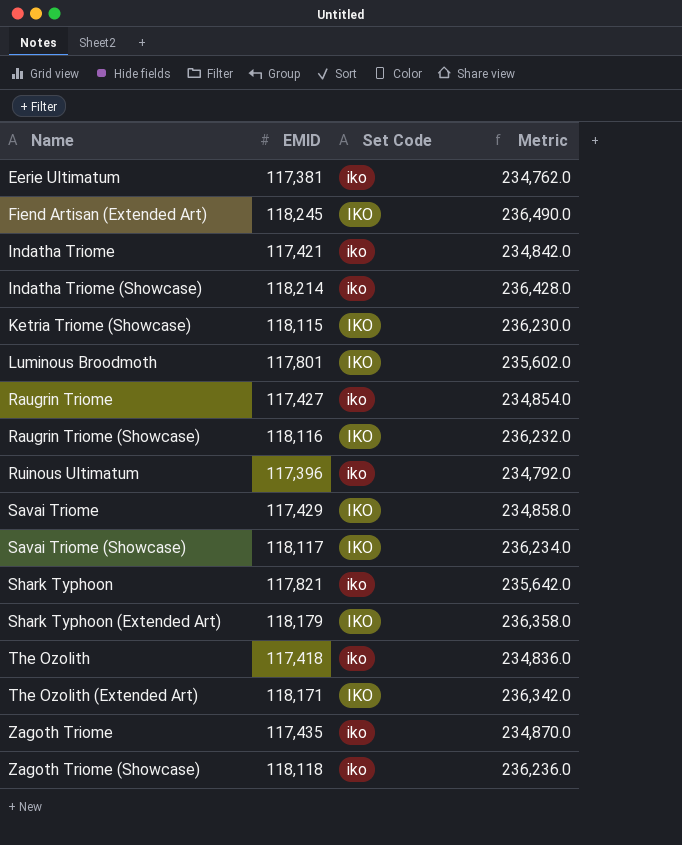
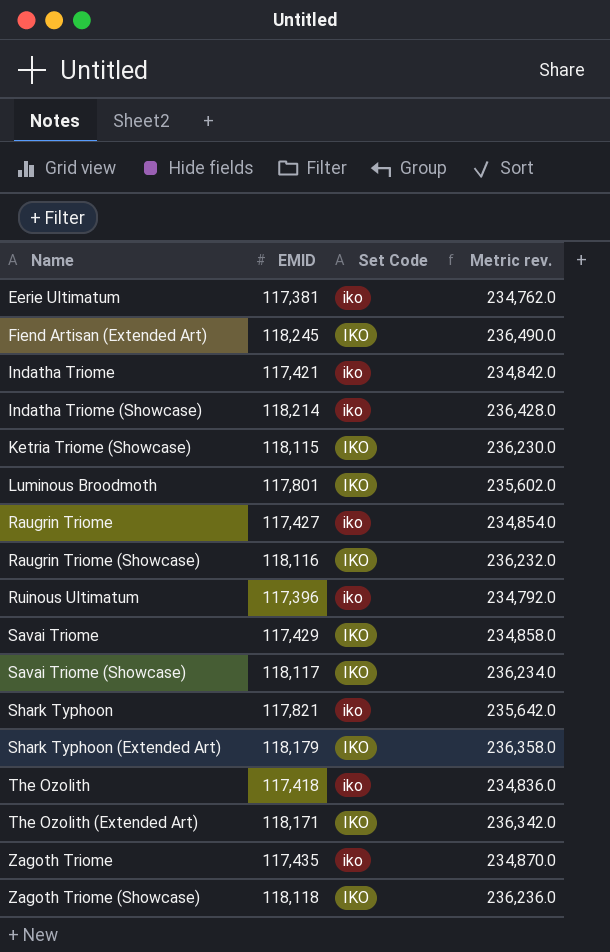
column name: Metric -> Metric rev.
Zagoth Triome (Showcase) | Set Code: iko -> IKO

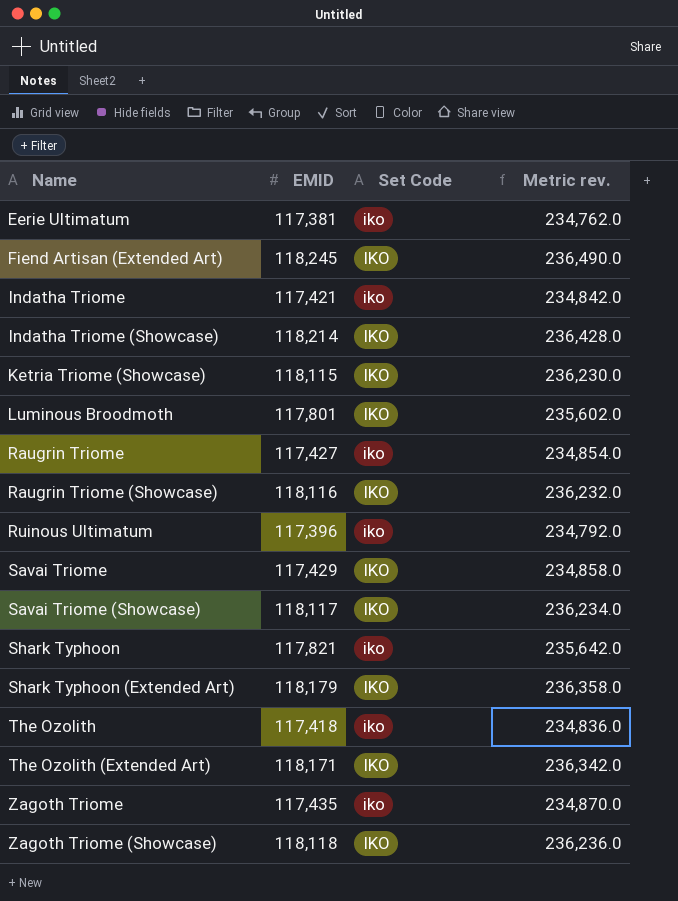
Indatha Triome (Showcase) | Set Code: iko -> IKO

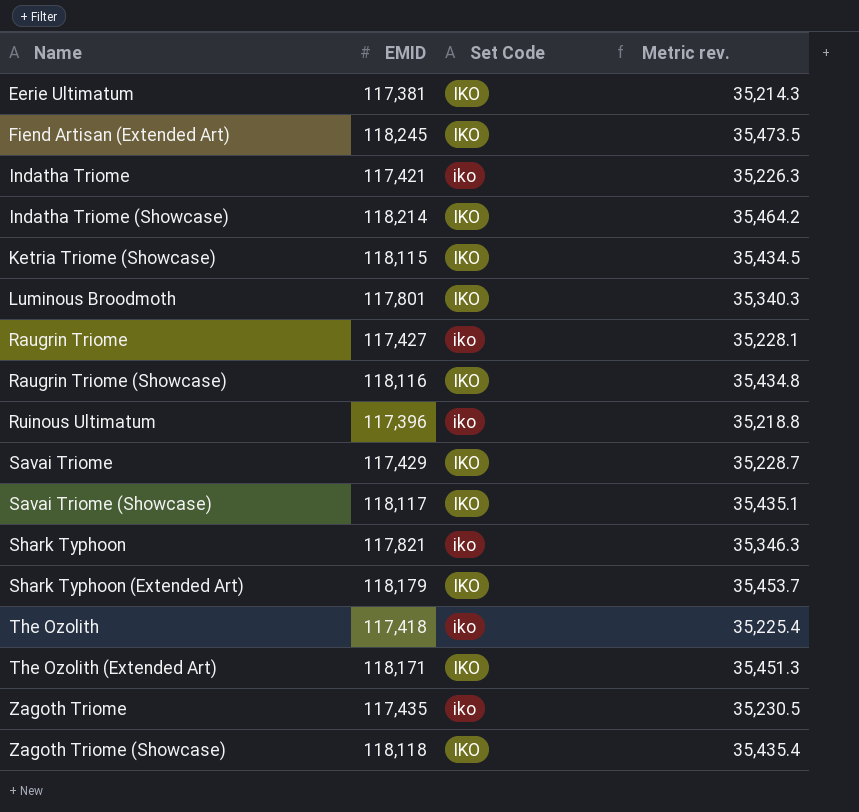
column Metric rev. | formula: [EMID] * 2 -> [EMID] * 0.3
Eerie Ultimatum | Set Code: iko -> IKO

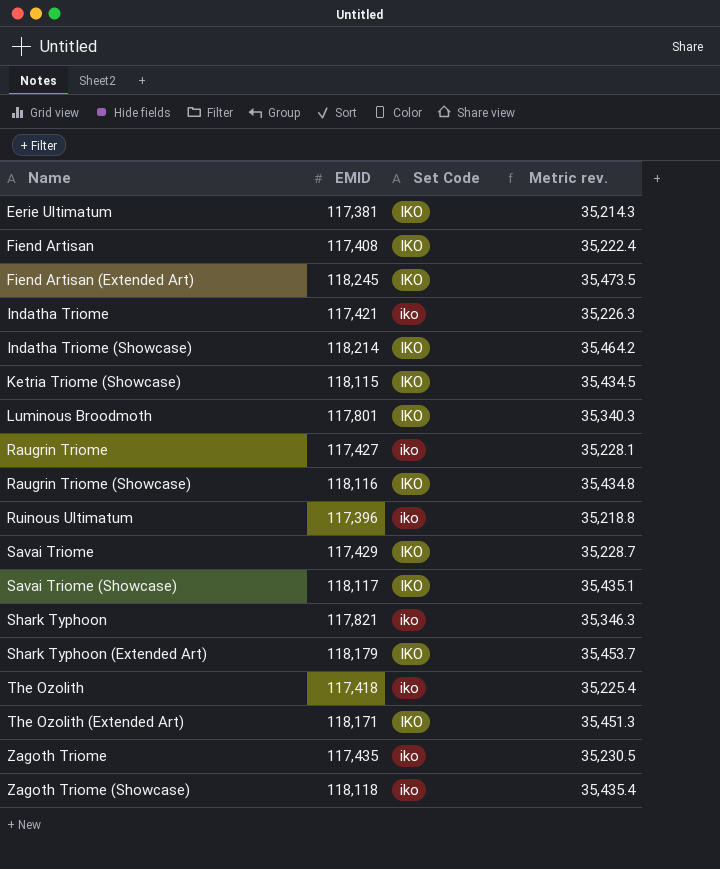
row Fiend Artisan: none -> 117,408 | IKO | 35,222.4
Zagoth Triome (Showcase) | Set Code: IKO -> iko

